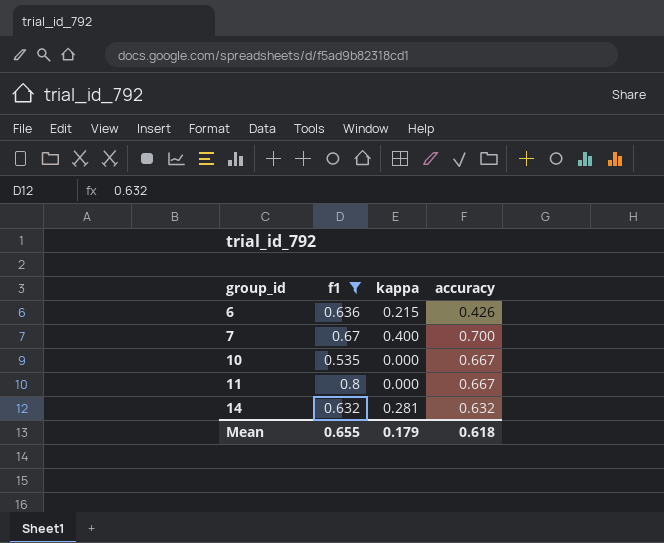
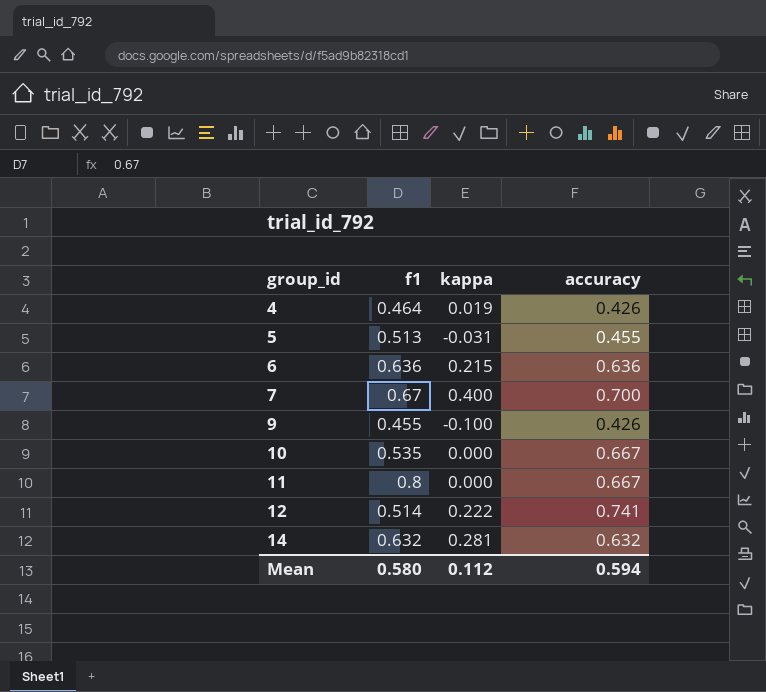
filter: f1 >= 0.535 -> none
6 | accuracy: 0.426 -> 0.636
Mean | f1: 0.655 -> 0.580
Mean | kappa: 0.179 -> 0.112
Mean | accuracy: 0.618 -> 0.594

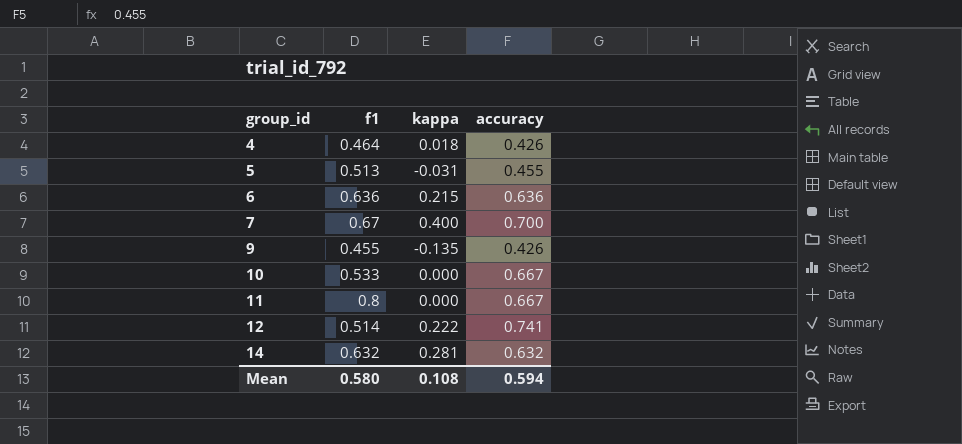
4 | kappa: 0.019 -> 0.018
9 | kappa: -0.100 -> -0.135
10 | f1: 0.535 -> 0.533
Mean | kappa: 0.112 -> 0.108

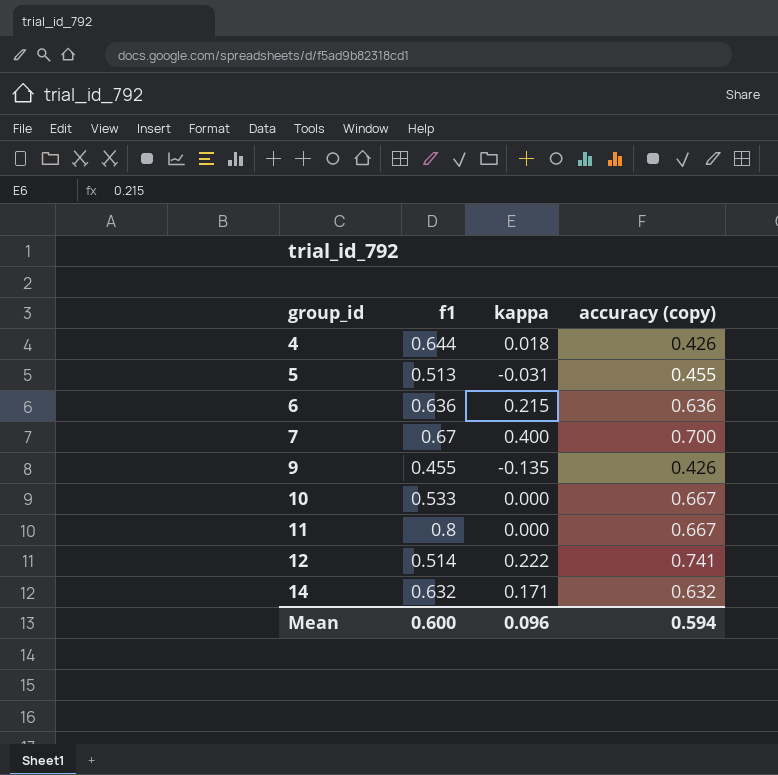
column name: accuracy -> accuracy (copy)
4 | f1: 0.464 -> 0.644
14 | kappa: 0.281 -> 0.171
Mean | f1: 0.580 -> 0.600
Mean | kappa: 0.108 -> 0.096

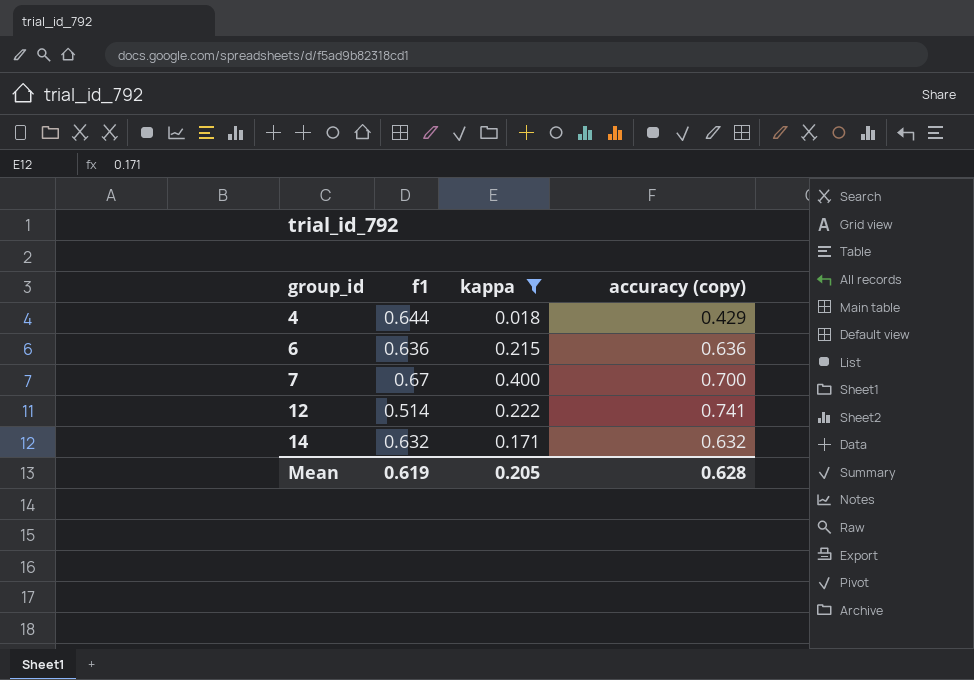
filter: none -> kappa >= 0.018
4 | accuracy (copy): 0.426 -> 0.429
Mean | f1: 0.600 -> 0.619
Mean | kappa: 0.096 -> 0.205
Mean | accuracy (copy): 0.594 -> 0.628

